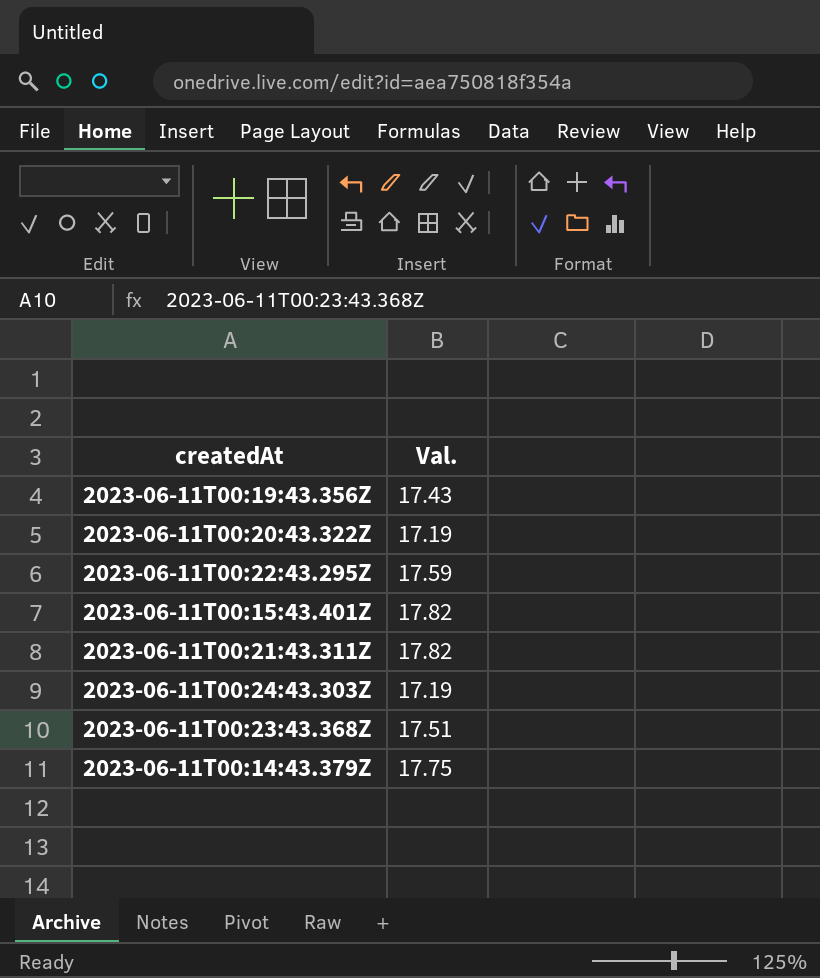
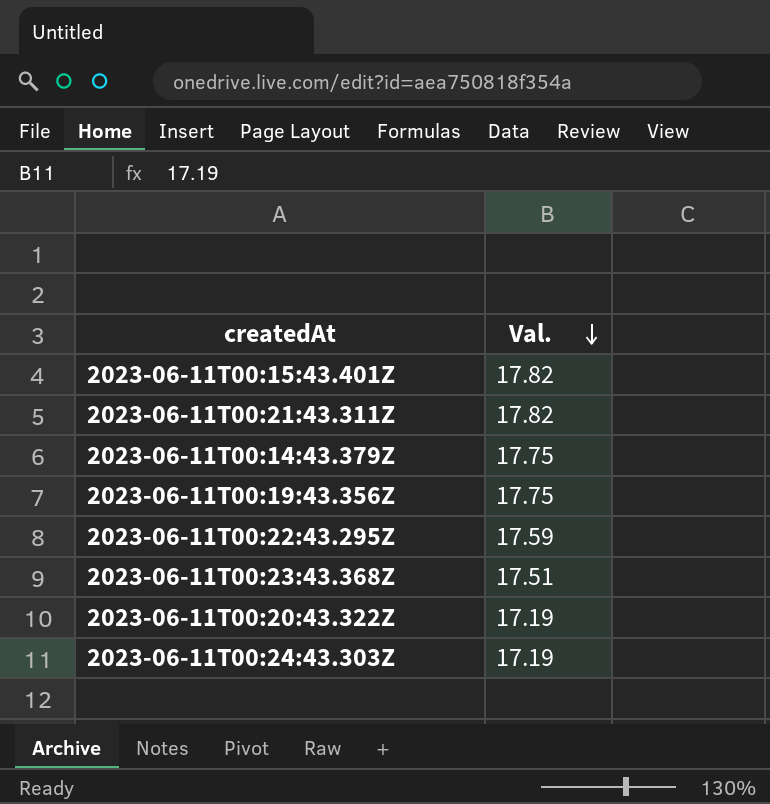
row order: none -> Val. descending
2023-06-11T00:19:43.356Z | Val.: 17.43 -> 17.75

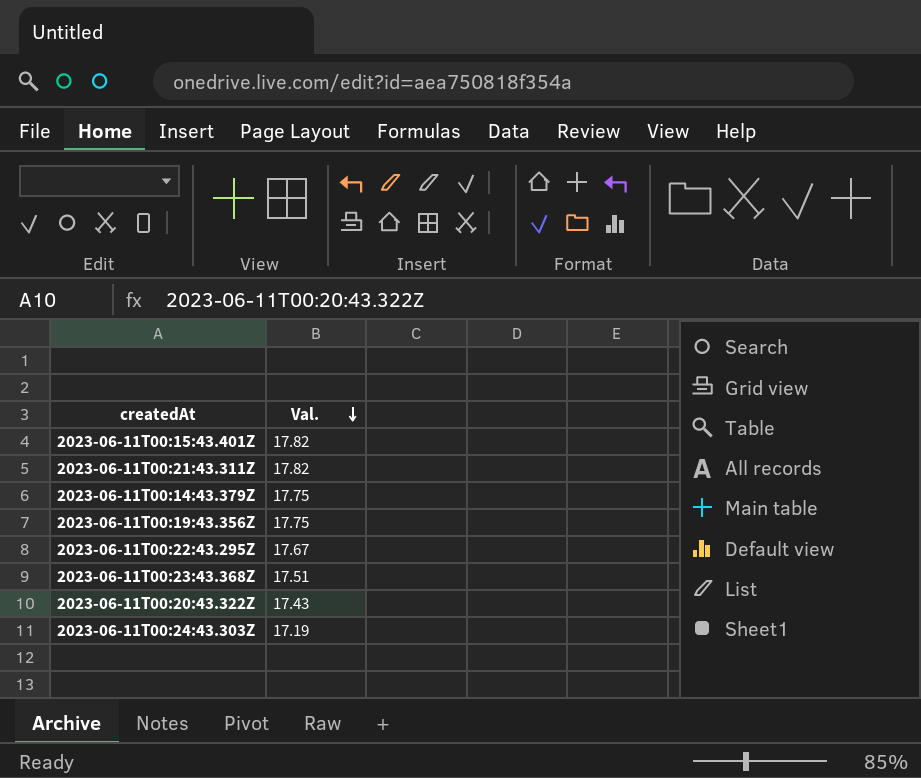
2023-06-11T00:22:43.295Z | Val.: 17.59 -> 17.67
2023-06-11T00:20:43.322Z | Val.: 17.19 -> 17.43

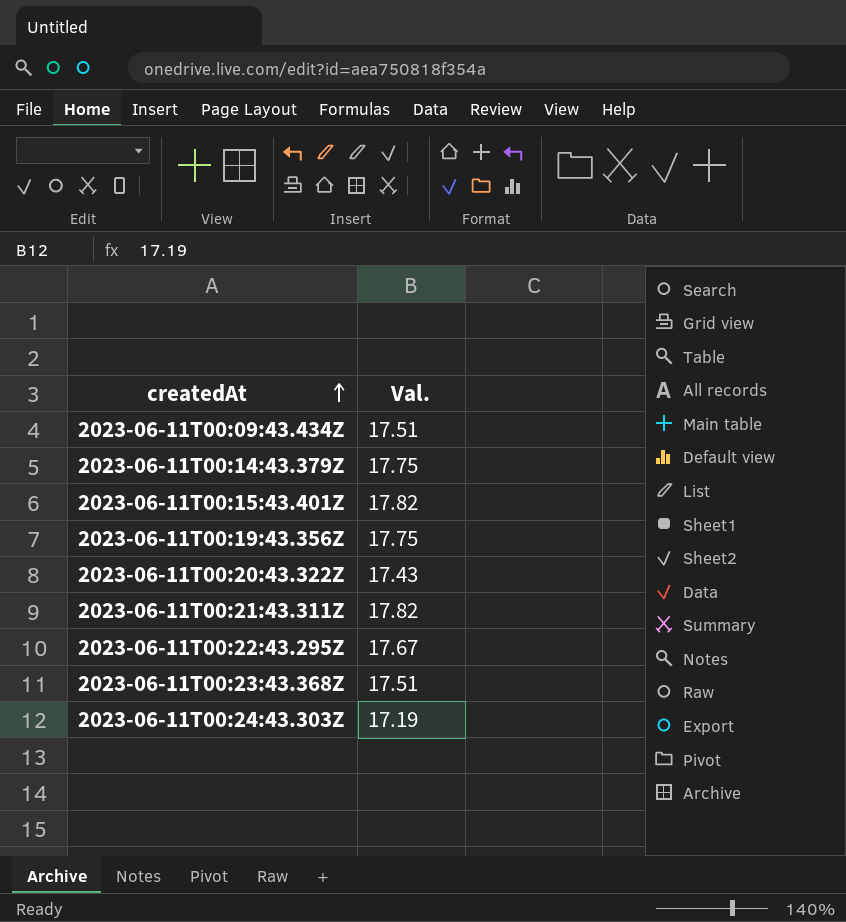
row order: Val. descending -> createdAt ascending
row 2023-06-11T00:09:43.434Z: none -> 17.51

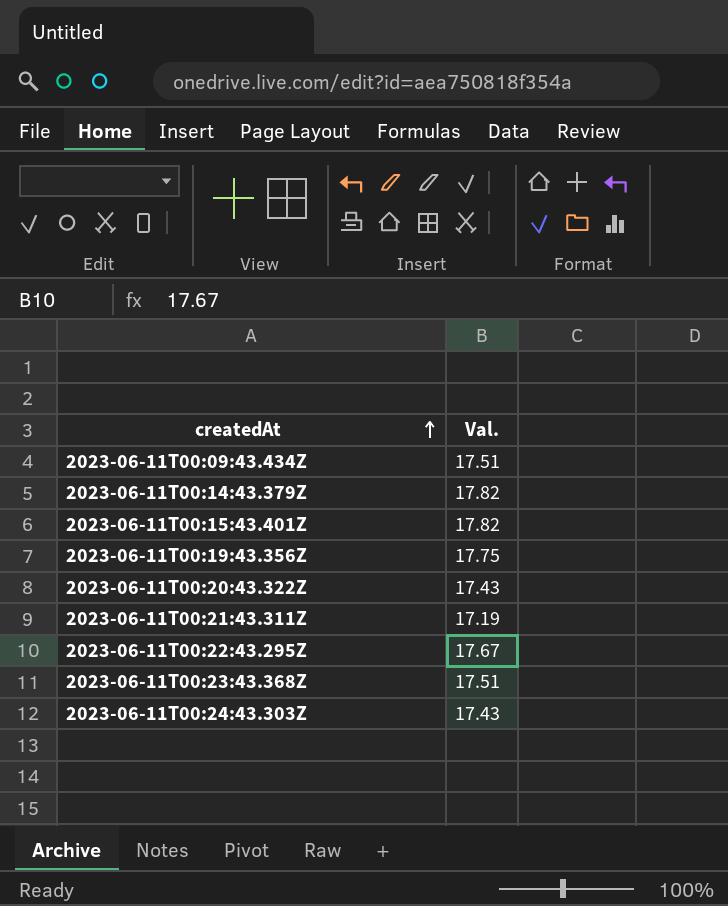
2023-06-11T00:14:43.379Z | Val.: 17.75 -> 17.82
2023-06-11T00:21:43.311Z | Val.: 17.82 -> 17.19
2023-06-11T00:24:43.303Z | Val.: 17.19 -> 17.43

